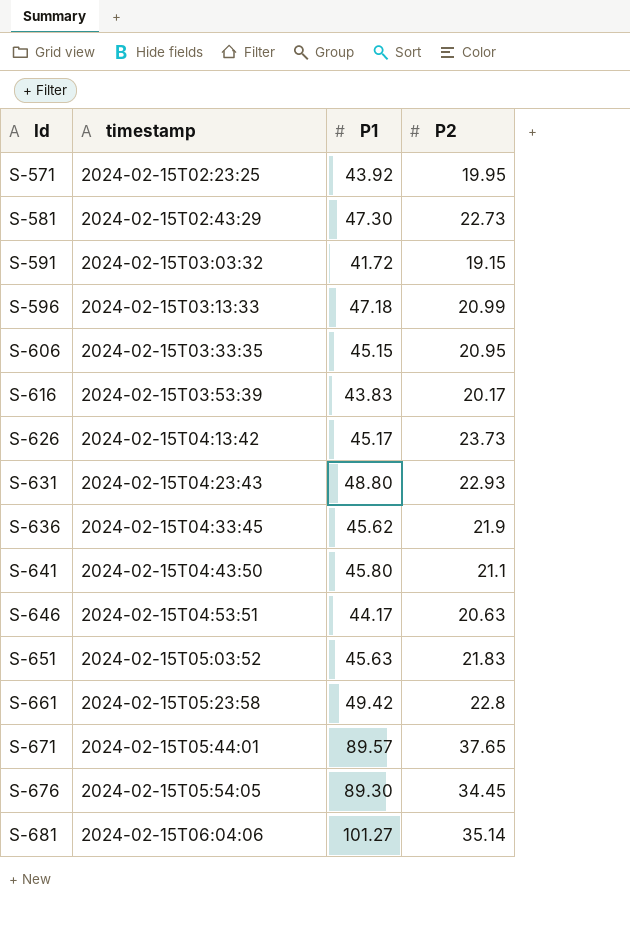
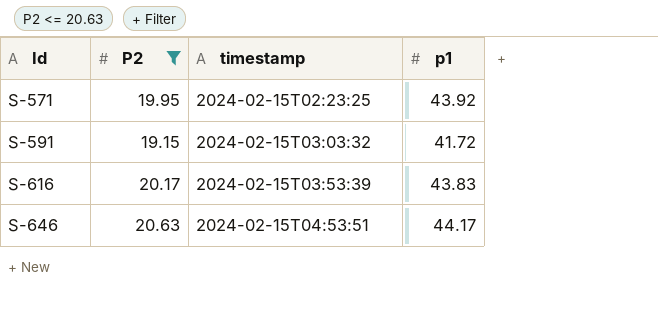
filter: none -> P2 <= 20.63
column P2 | position: 4 -> 2
column name: P1 -> p1

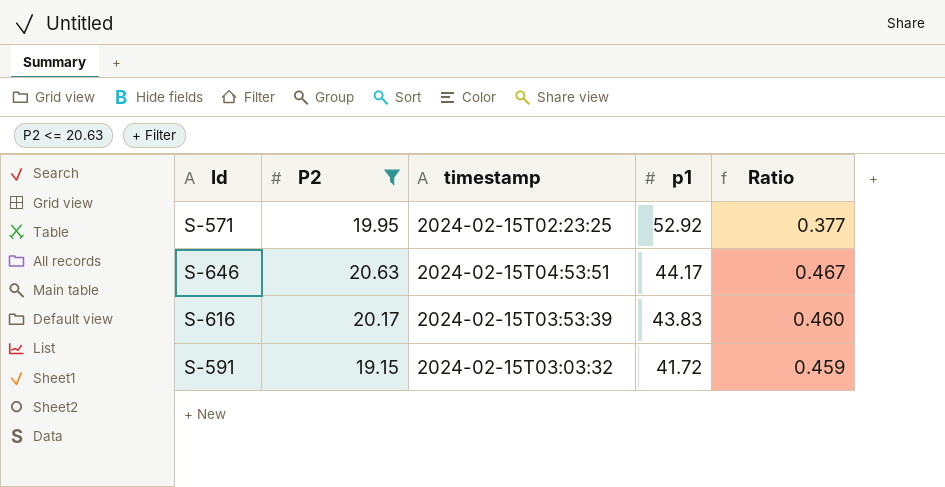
row order: Id ascending -> p1 descending
column Ratio | formula: none -> [P2] / [p1]
S-571 | p1: 43.92 -> 52.92

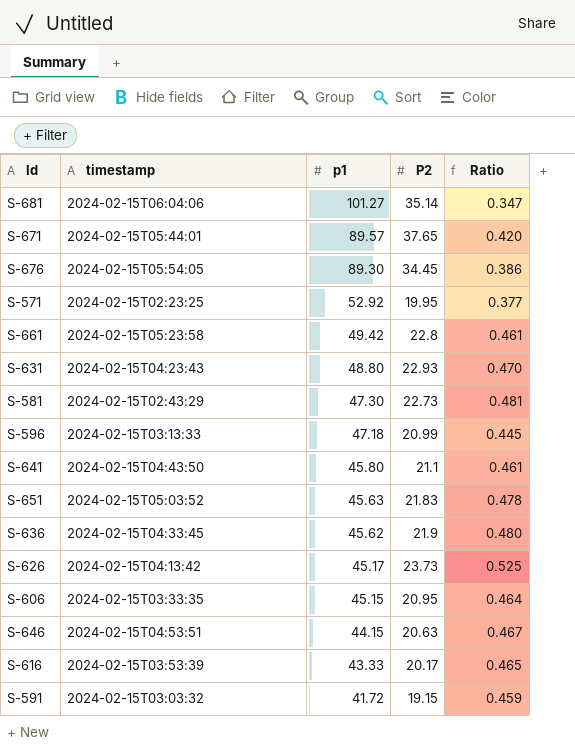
filter: P2 <= 20.63 -> none
column P2 | position: 2 -> 4
S-646 | p1: 44.17 -> 44.15
S-616 | p1: 43.83 -> 43.33
S-616 | Ratio: 0.460 -> 0.465

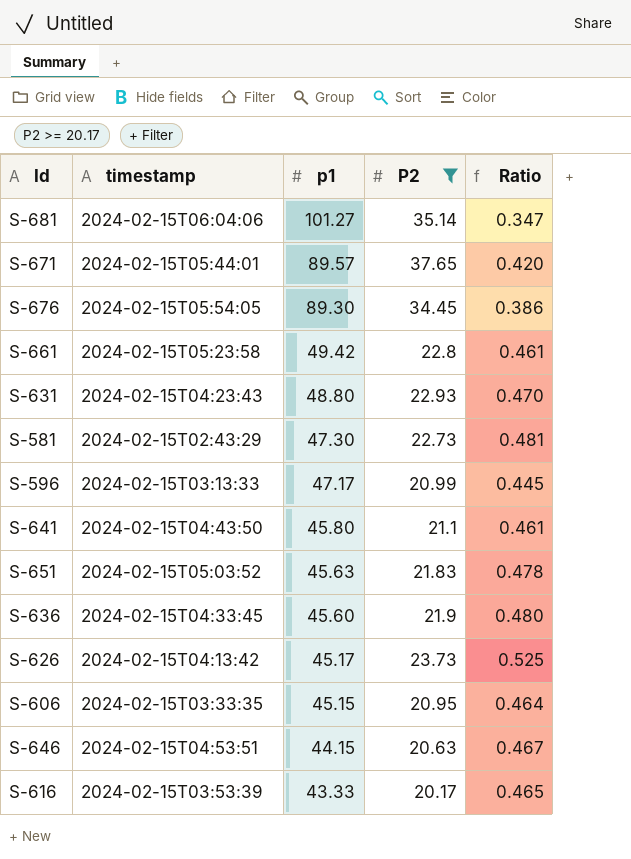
filter: none -> P2 >= 20.17
S-596 | p1: 47.18 -> 47.17
S-636 | p1: 45.62 -> 45.60

